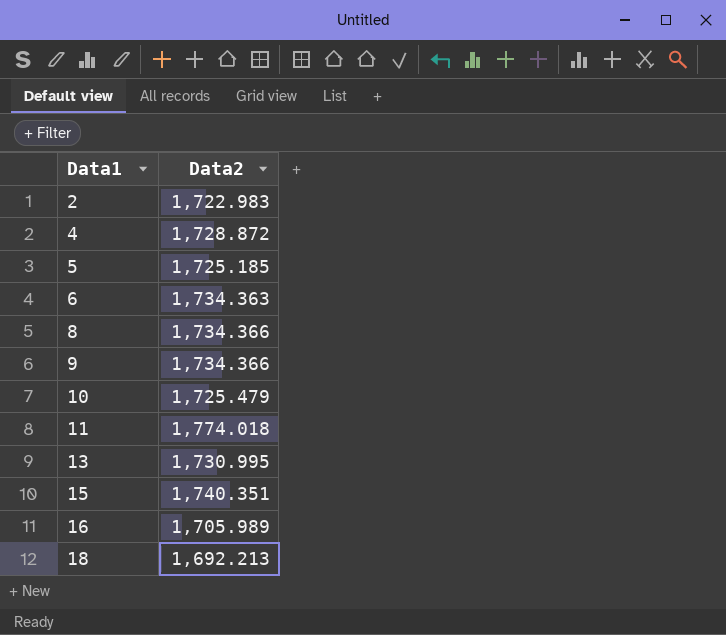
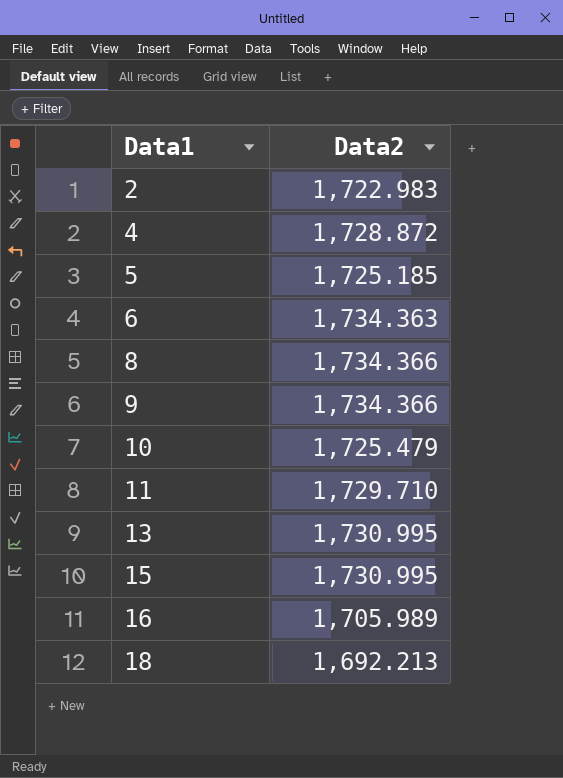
11 | Data2: 1,774.018 -> 1,729.710
15 | Data2: 1,740.351 -> 1,730.995

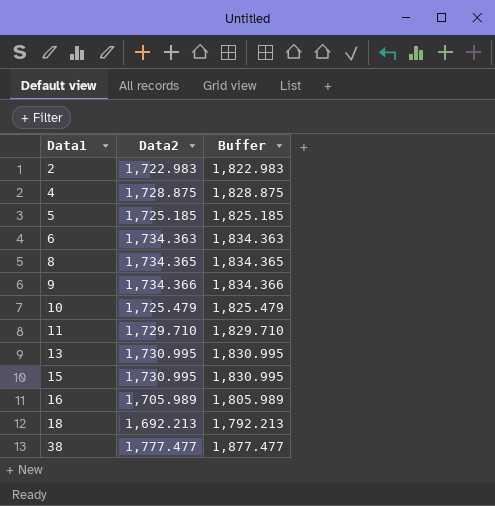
column Buffer | formula: none -> [Data2] + 100
4 | Data2: 1,728.872 -> 1,728.875
8 | Data2: 1,734.366 -> 1,734.365
row 38: none -> 1,777.477 | 1,877.477

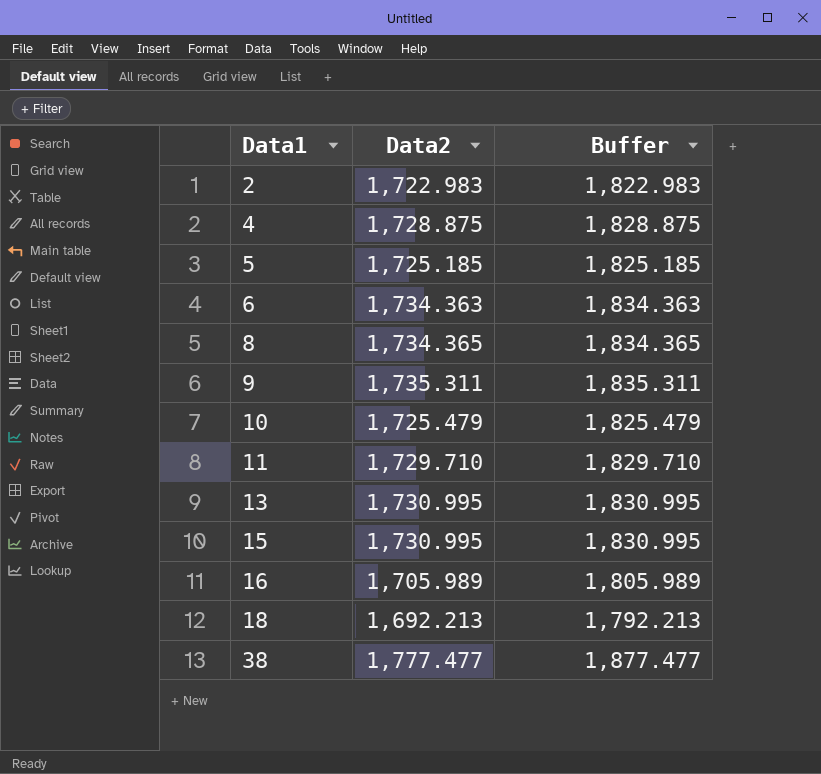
9 | Data2: 1,734.366 -> 1,735.311
9 | Buffer: 1,834.366 -> 1,835.311

